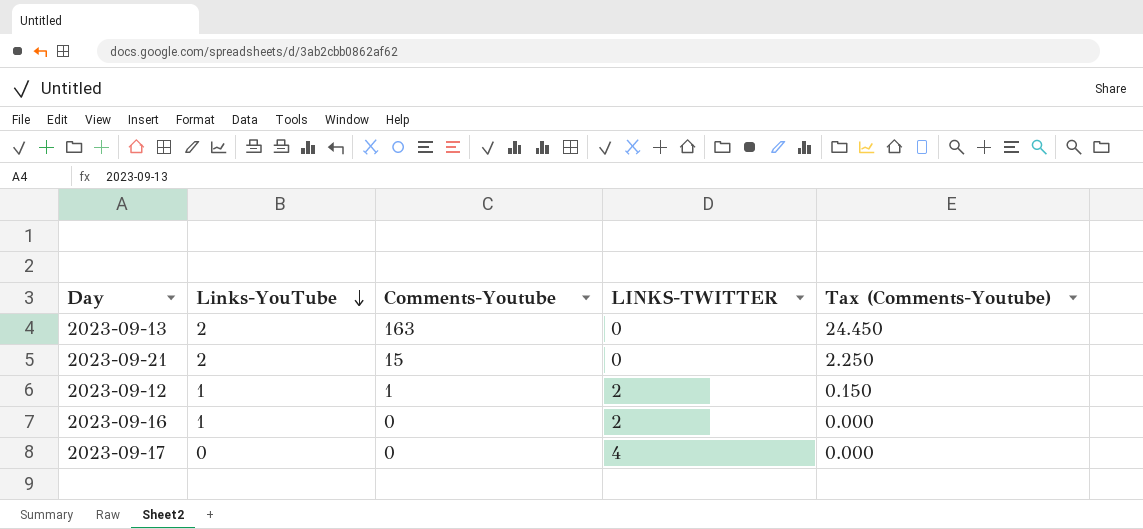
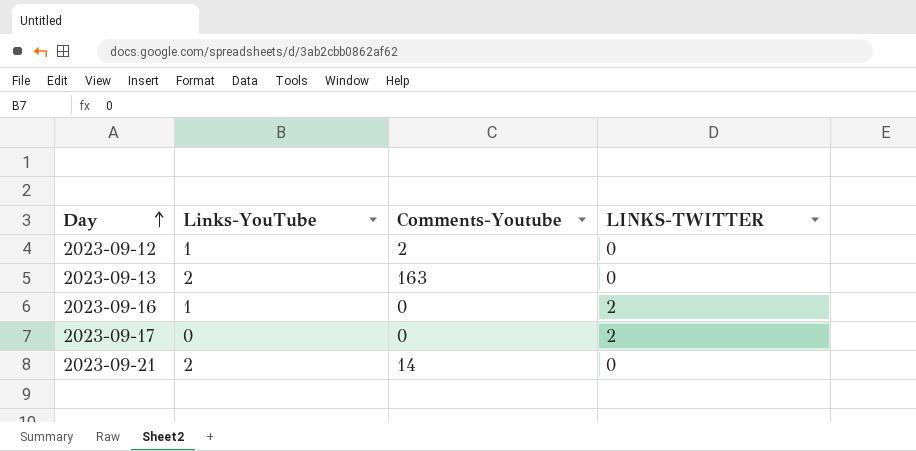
row order: Links-YouTube descending -> Day ascending
column Tax (Comments-Youtube) | formula: [Comments-Youtube] * 0.15 -> none
2023-09-12 | Comments-Youtube: 1 -> 2
2023-09-12 | LINKS-TWITTER: 2 -> 0
2023-09-17 | LINKS-TWITTER: 4 -> 2
2023-09-21 | Comments-Youtube: 15 -> 14

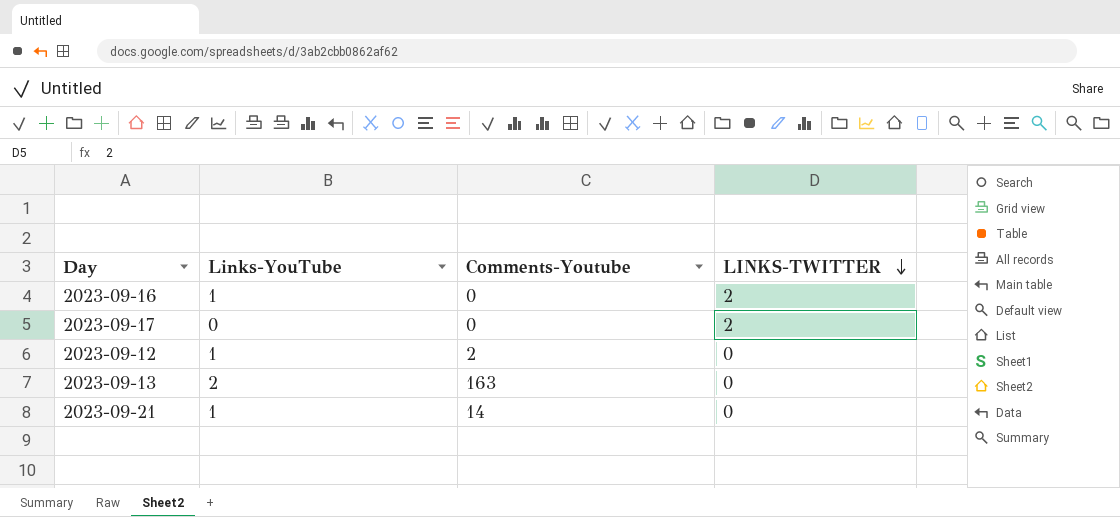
row order: Day ascending -> LINKS-TWITTER descending
2023-09-21 | Links-YouTube: 2 -> 1

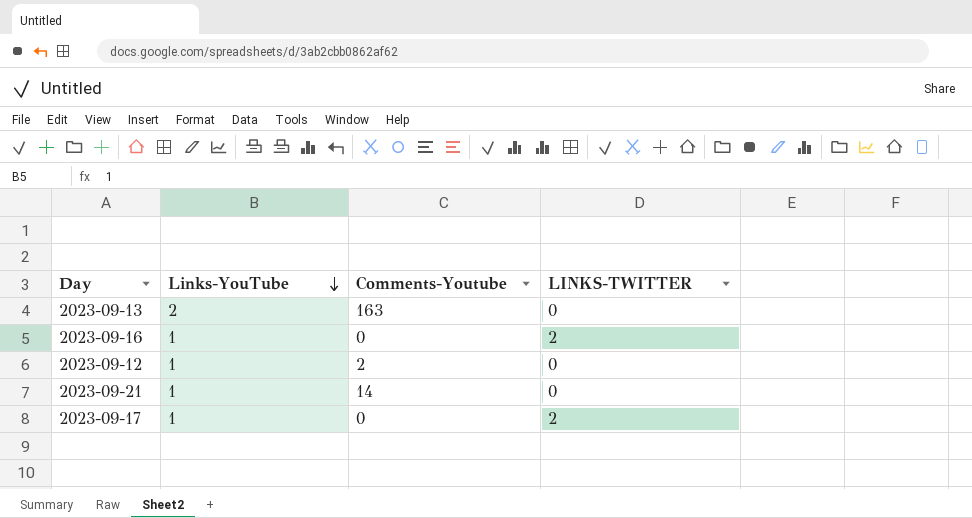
row order: LINKS-TWITTER descending -> Links-YouTube descending
2023-09-17 | Links-YouTube: 0 -> 1

